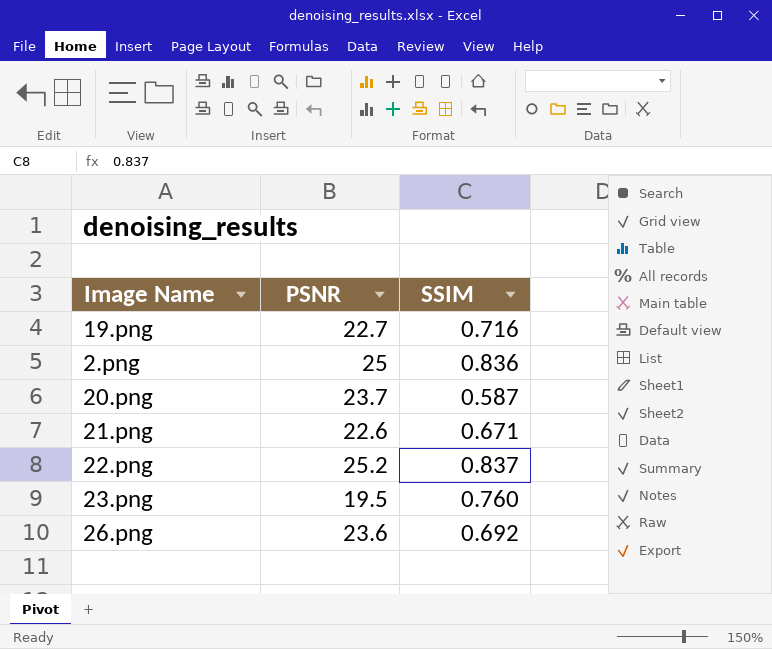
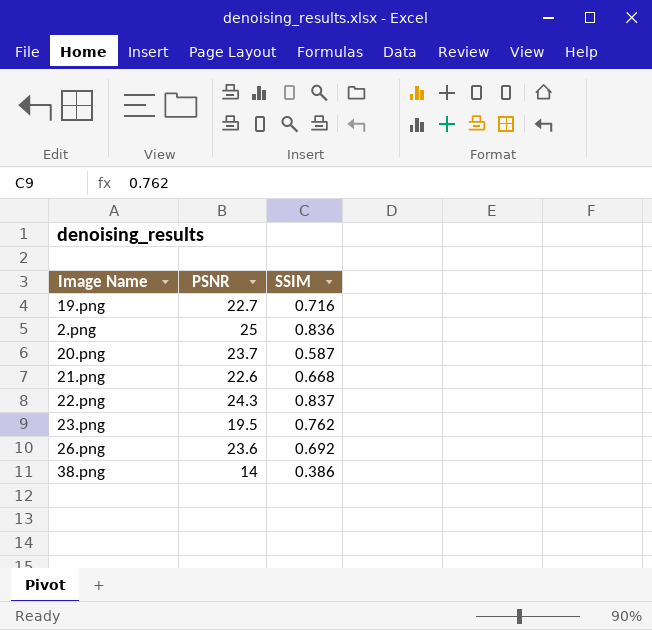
21.png | SSIM: 0.671 -> 0.668
22.png | PSNR: 25.2 -> 24.3
23.png | SSIM: 0.760 -> 0.762
row 38.png: none -> 14 | 0.386

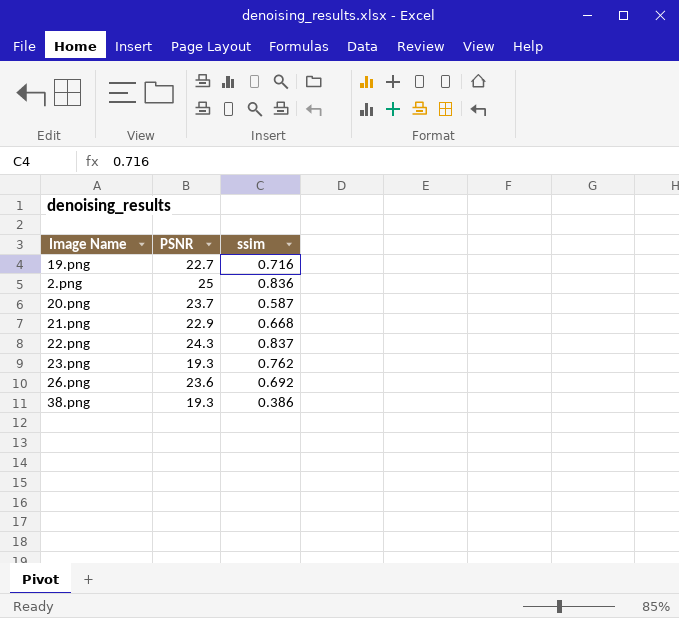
column name: SSIM -> ssim
21.png | PSNR: 22.6 -> 22.9
23.png | PSNR: 19.5 -> 19.3
38.png | PSNR: 14 -> 19.3

